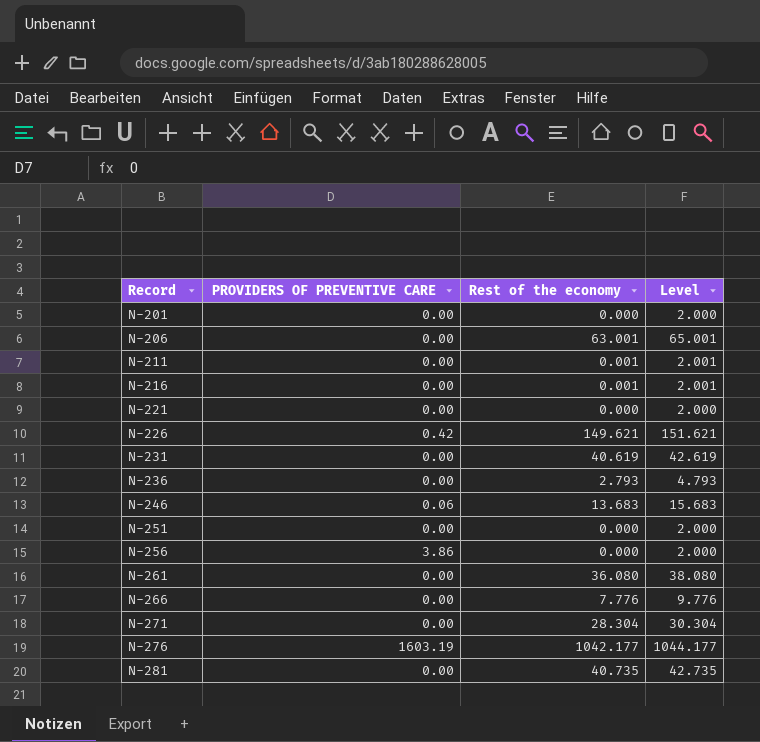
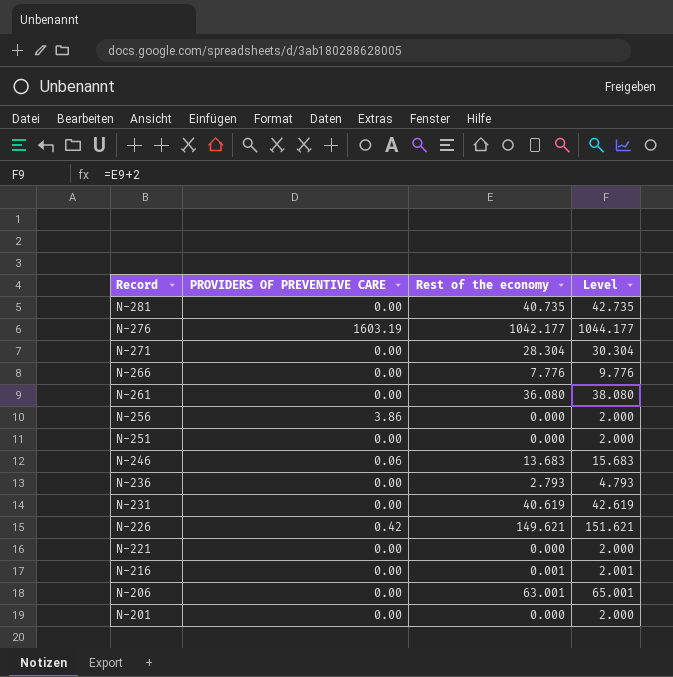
row order: Record ascending -> Record descending
row N-211: 0.00 | 0.001 | 2.001 -> none

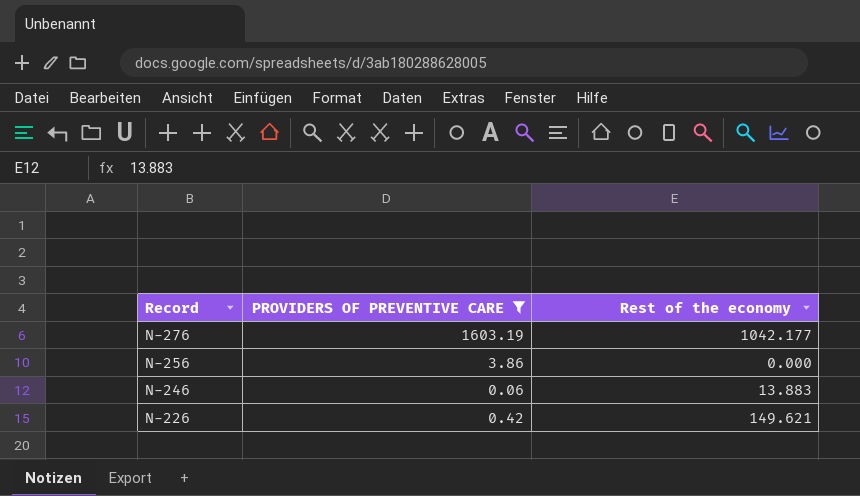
filter: none -> PROVIDERS OF PREVENTIVE CARE != 0.00
column Level | formula: [Rest of the economy] + 2 -> none
N-246 | Rest of the economy: 13.683 -> 13.883

